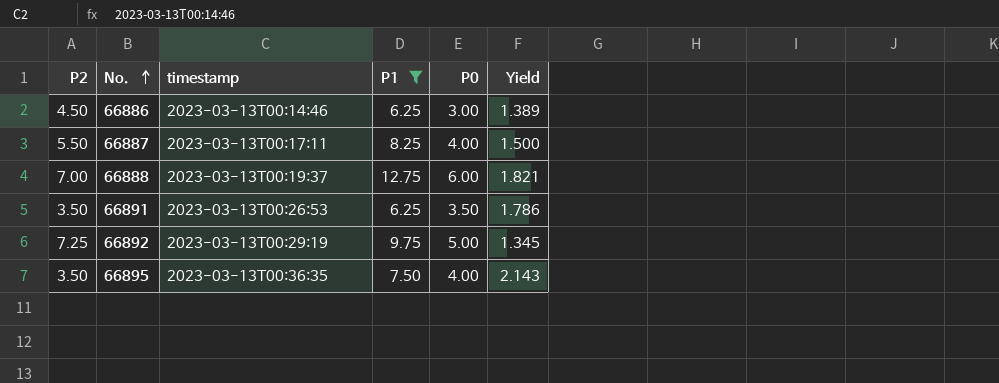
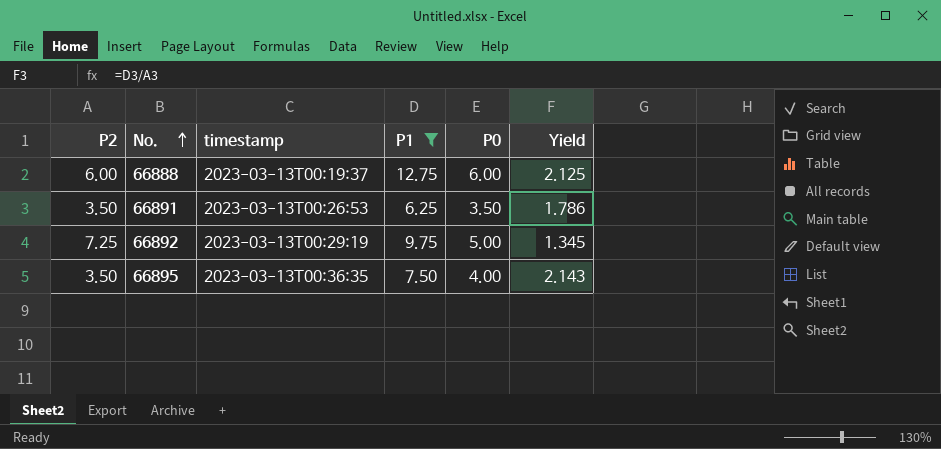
row 66886: 4.50 | 2023-03-13T00:14:46 | 6.25 | 3.00 | 1.389 -> none
row 66887: 5.50 | 2023-03-13T00:17:11 | 8.25 | 4.00 | 1.500 -> none
66888 | P2: 7.00 -> 6.00
66888 | Yield: 1.821 -> 2.125

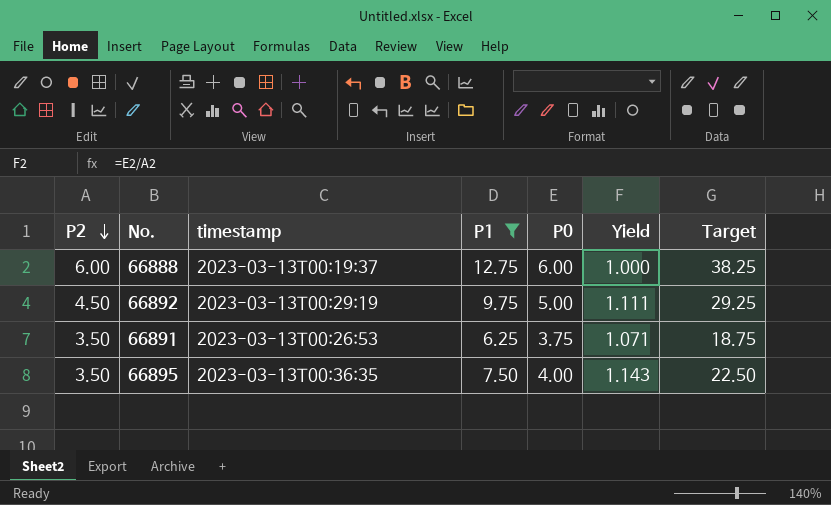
row order: No. ascending -> P2 descending
column Yield | formula: [P1] / [P2] -> [P0] / [P2]
column Target | formula: none -> [P1] * 3
66892 | P2: 7.25 -> 4.50
66891 | P0: 3.50 -> 3.75

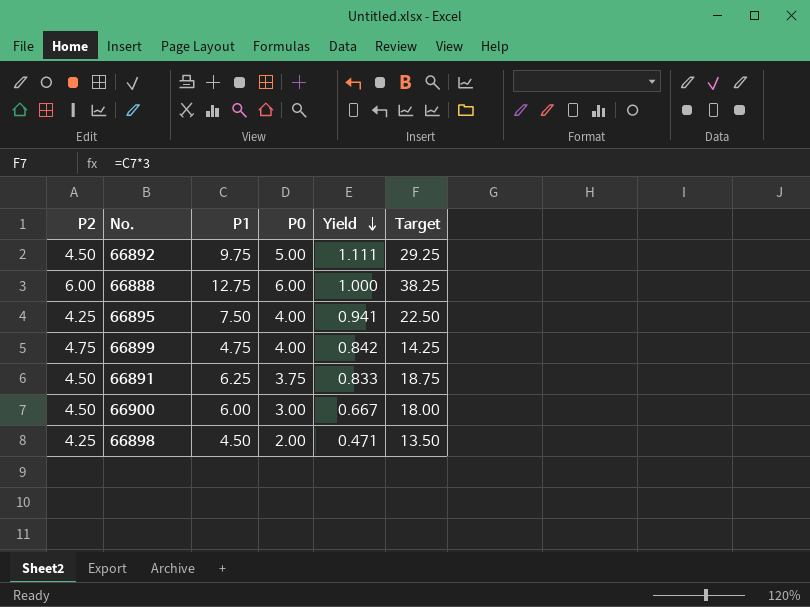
filter: P1 >= 6.25 -> none
row order: P2 descending -> Yield descending
column timestamp | position: 3 -> none
66895 | P2: 3.50 -> 4.25
66895 | Yield: 1.143 -> 0.941
66891 | P2: 3.50 -> 4.50
66891 | Yield: 1.071 -> 0.833

